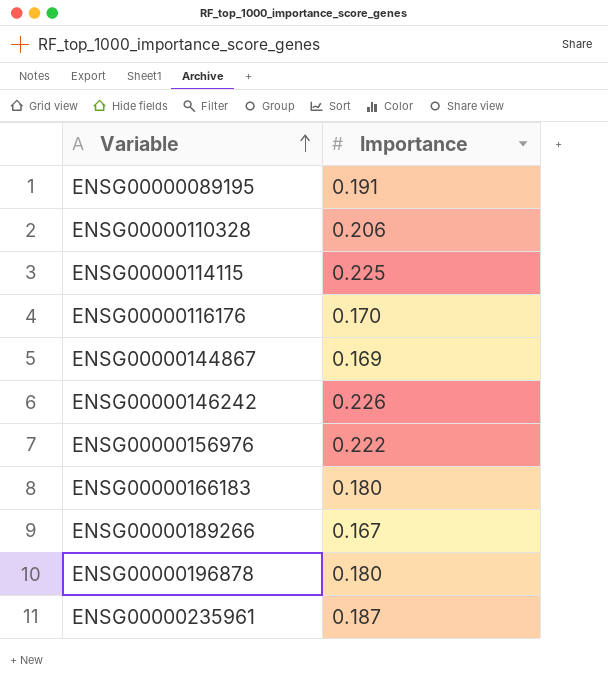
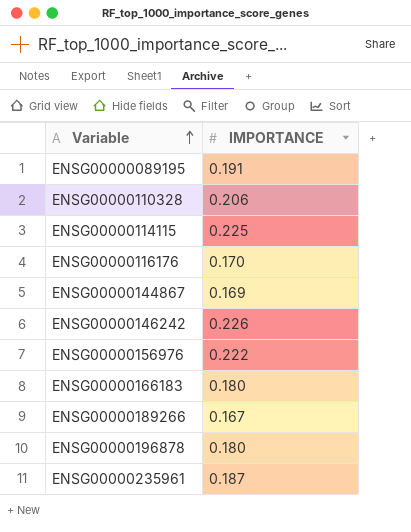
column name: Importance -> IMPORTANCE

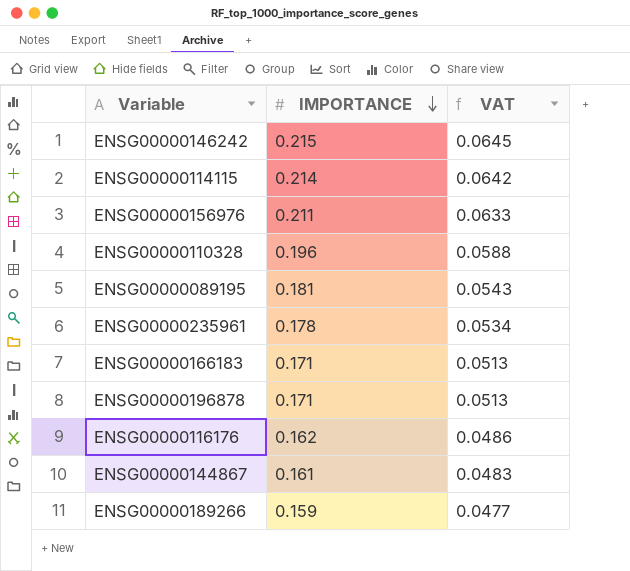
row order: Variable ascending -> IMPORTANCE descending
column VAT | formula: none -> [IMPORTANCE] * 0.3
ENSG00000146242 | IMPORTANCE: 0.226 -> 0.215
ENSG00000114115 | IMPORTANCE: 0.225 -> 0.214
ENSG00000156976 | IMPORTANCE: 0.222 -> 0.211
ENSG00000110328 | IMPORTANCE: 0.206 -> 0.196
ENSG00000089195 | IMPORTANCE: 0.191 -> 0.181
ENSG00000235961 | IMPORTANCE: 0.187 -> 0.178
ENSG00000166183 | IMPORTANCE: 0.180 -> 0.171
ENSG00000196878 | IMPORTANCE: 0.180 -> 0.171
ENSG00000116176 | IMPORTANCE: 0.170 -> 0.162
ENSG00000144867 | IMPORTANCE: 0.169 -> 0.161
ENSG00000189266 | IMPORTANCE: 0.167 -> 0.159

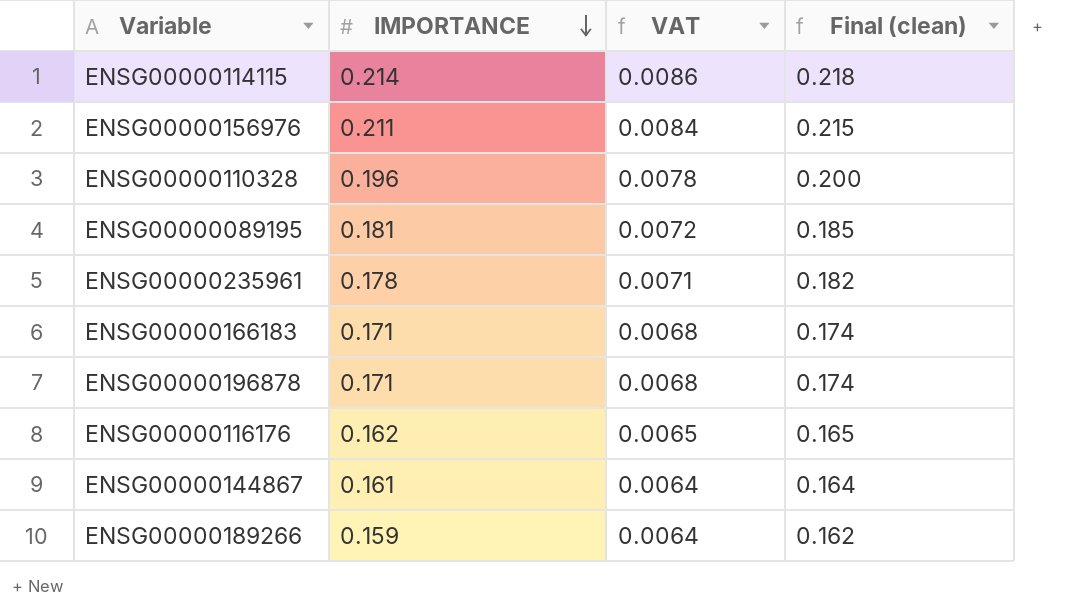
column VAT | formula: [IMPORTANCE] * 0.3 -> [IMPORTANCE] * 0.04
column Final (clean) | formula: none -> [IMPORTANCE] * 1.02
row ENSG00000146242: 0.215 | 0.0645 -> none

